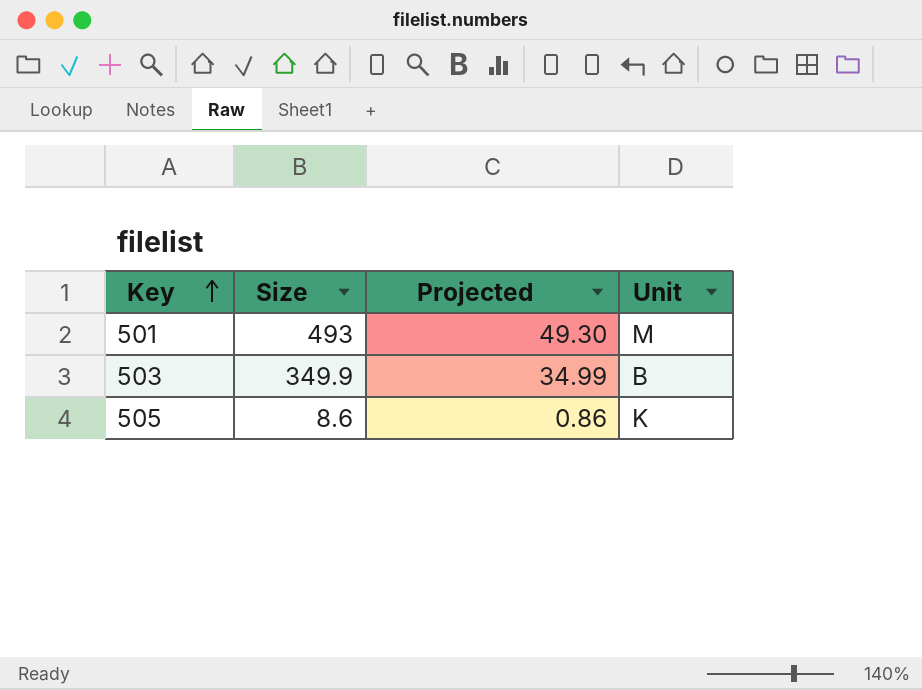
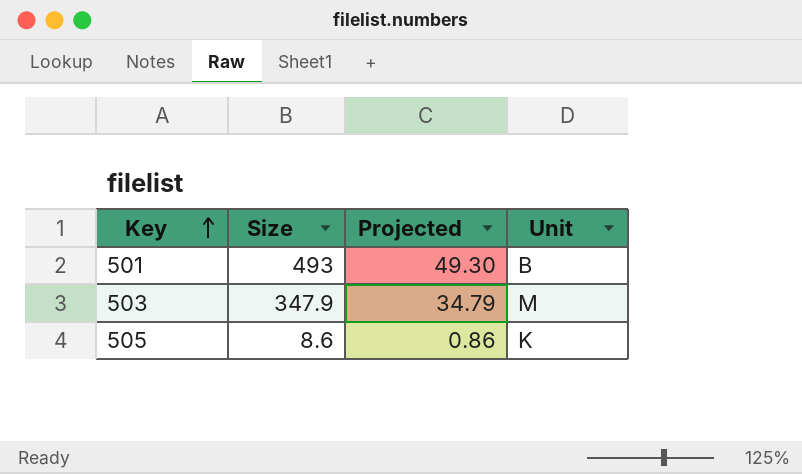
501 | Unit: M -> B
503 | Size: 349.9 -> 347.9
503 | Projected: 34.99 -> 34.79
503 | Unit: B -> M

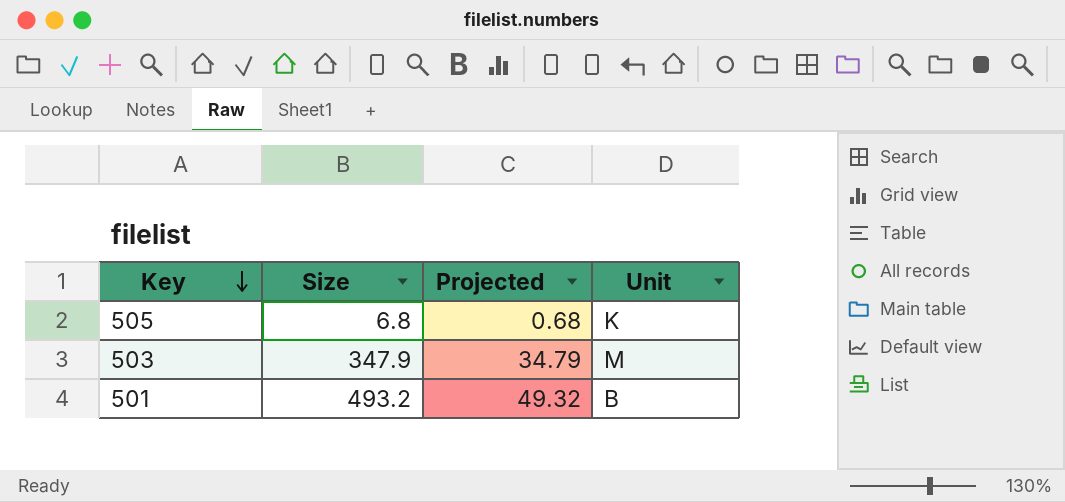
row order: Key ascending -> Key descending
505 | Size: 8.6 -> 6.8
505 | Projected: 0.86 -> 0.68
501 | Size: 493 -> 493.2
501 | Projected: 49.30 -> 49.32

